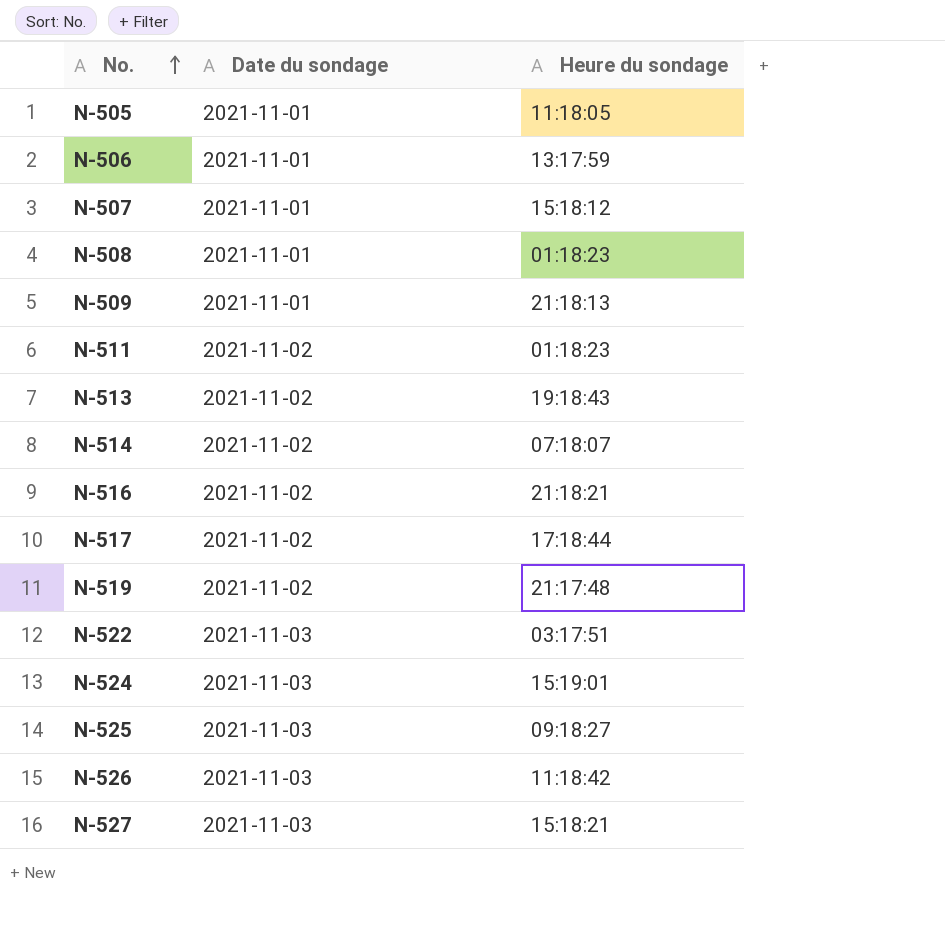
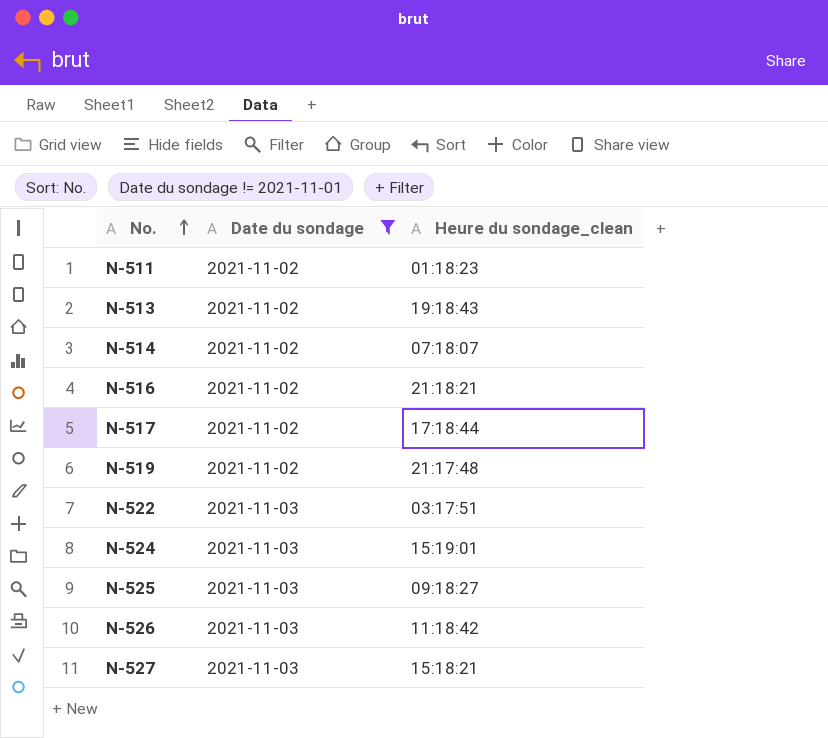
filter: none -> Date du sondage != 2021-11-01
column name: Heure du sondage -> Heure du sondage_clean

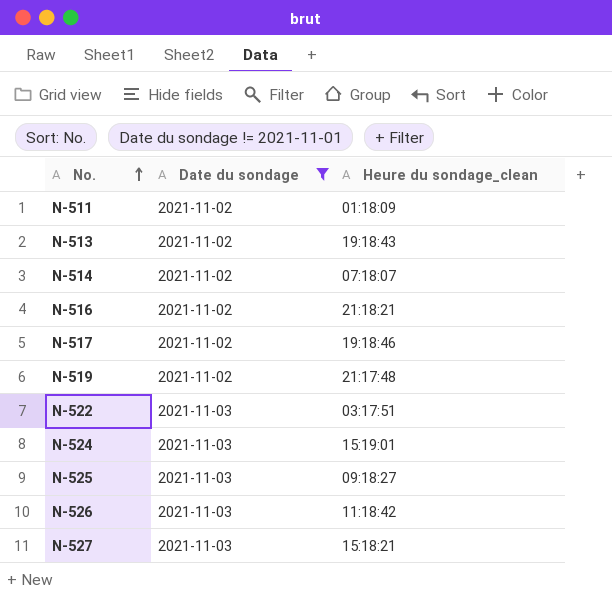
N-511 | Heure du sondage_clean: 01:18:23 -> 01:18:09
N-517 | Heure du sondage_clean: 17:18:44 -> 19:18:46

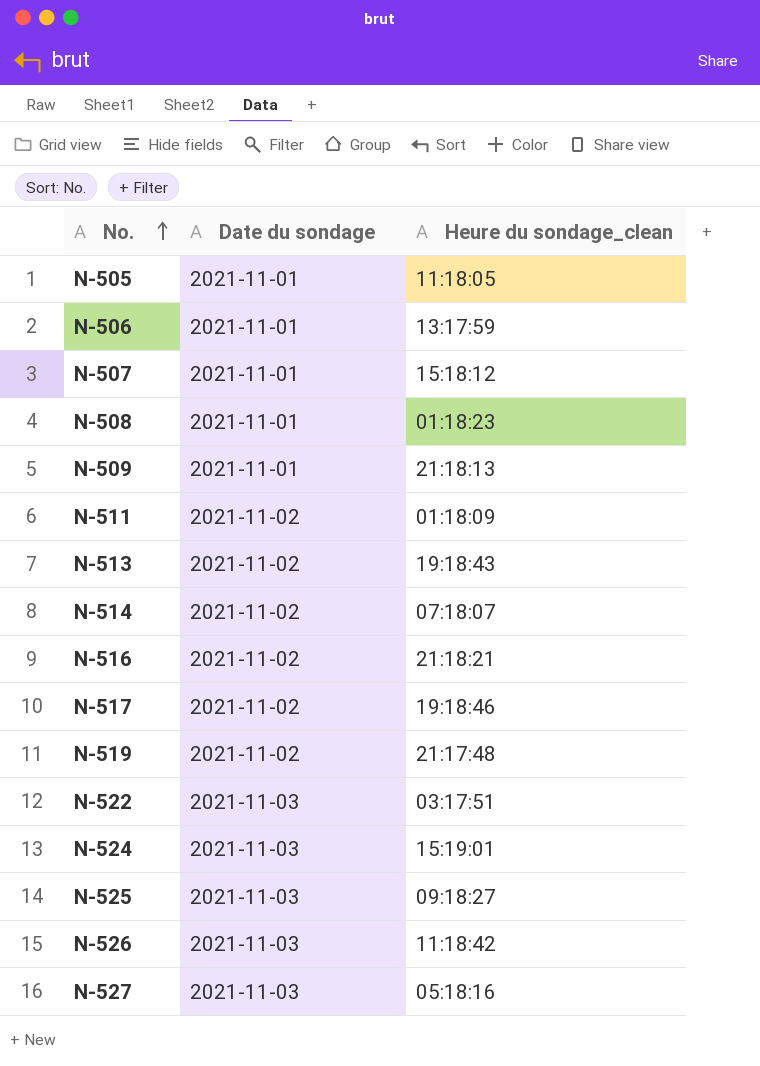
filter: Date du sondage != 2021-11-01 -> none
N-527 | Heure du sondage_clean: 15:18:21 -> 05:18:16

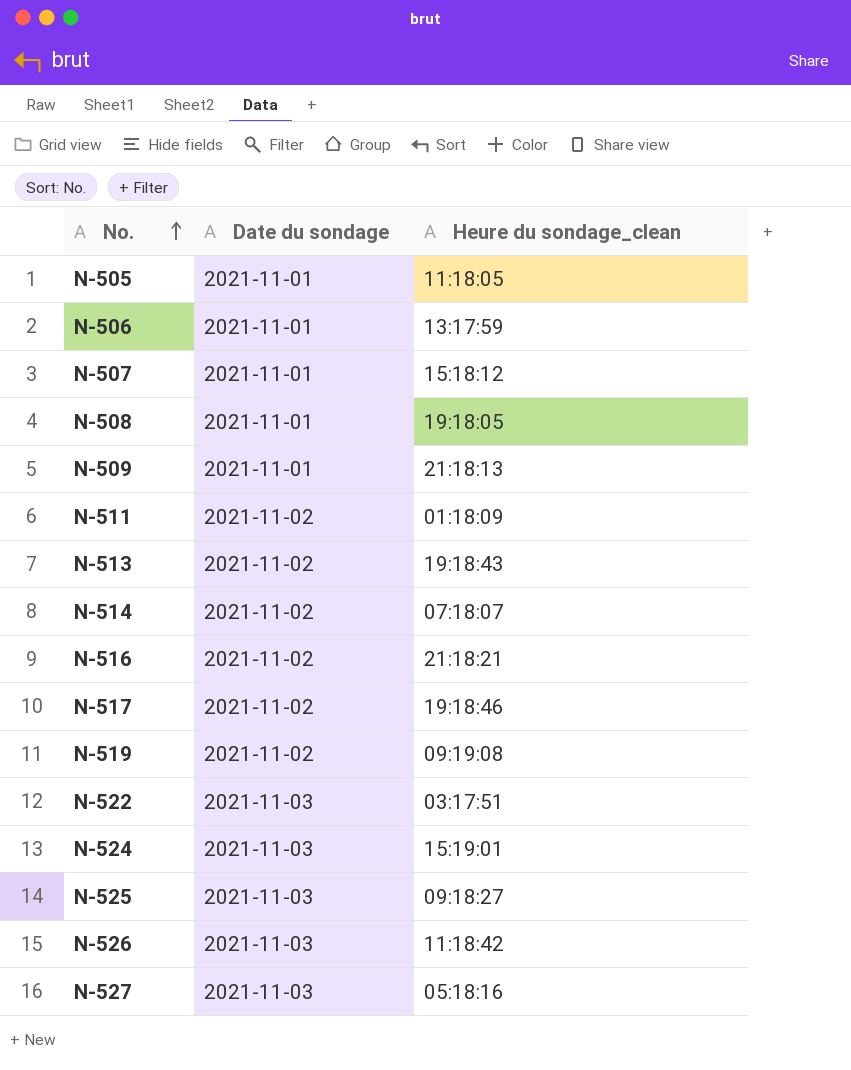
N-508 | Heure du sondage_clean: 01:18:23 -> 19:18:05
N-519 | Heure du sondage_clean: 21:17:48 -> 09:19:08

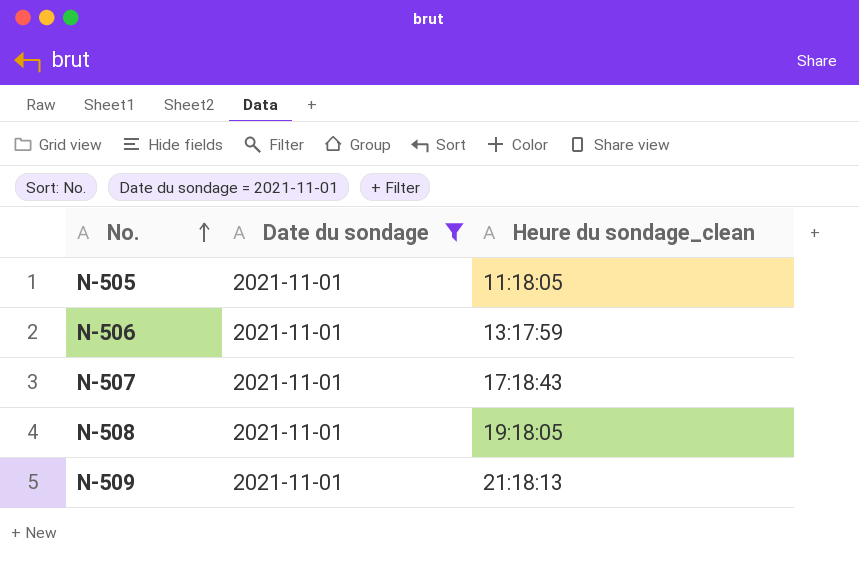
filter: none -> Date du sondage = 2021-11-01
N-507 | Heure du sondage_clean: 15:18:12 -> 17:18:43

